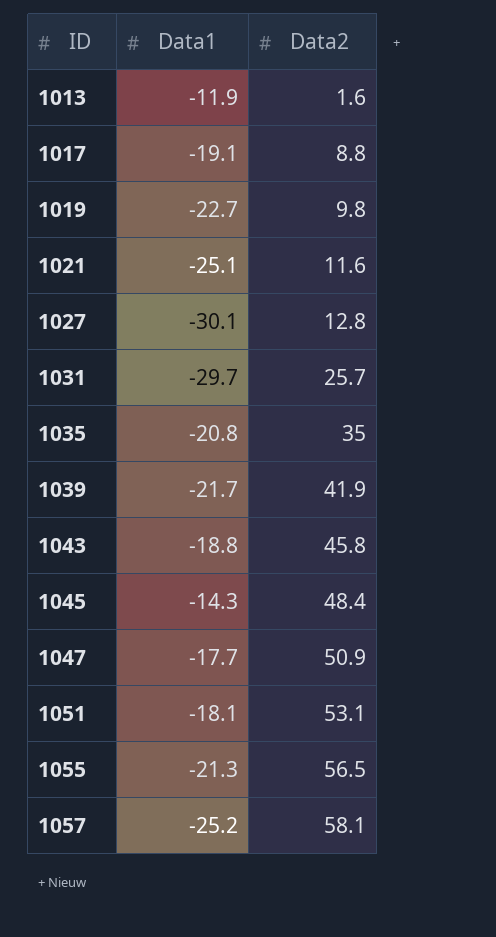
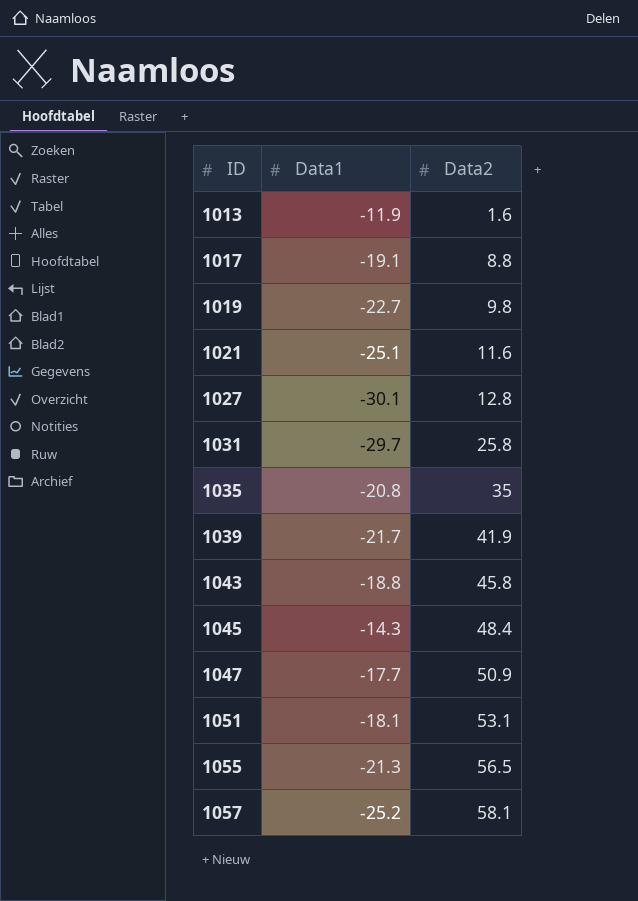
1031 | Data2: 25.7 -> 25.8

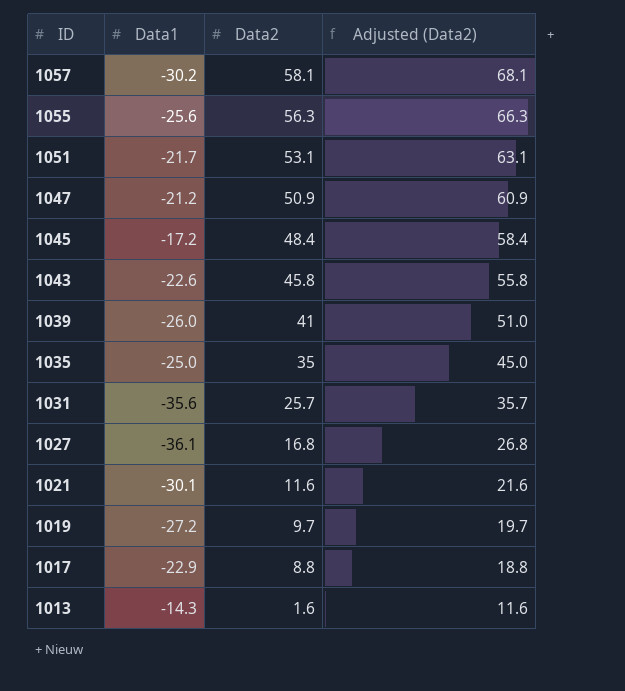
row order: ID ascending -> ID descending
column Adjusted (Data2) | formula: none -> [Data2] + 10
1057 | Data1: -25.2 -> -30.2
1055 | Data1: -21.3 -> -25.6
1055 | Data2: 56.5 -> 56.3
1051 | Data1: -18.1 -> -21.7
1047 | Data1: -17.7 -> -21.2
1045 | Data1: -14.3 -> -17.2
1043 | Data1: -18.8 -> -22.6
1039 | Data1: -21.7 -> -26.0
1039 | Data2: 41.9 -> 41
1035 | Data1: -20.8 -> -25.0
1031 | Data1: -29.7 -> -35.6
1031 | Data2: 25.8 -> 25.7
1027 | Data1: -30.1 -> -36.1
1027 | Data2: 12.8 -> 16.8
1021 | Data1: -25.1 -> -30.1
1019 | Data1: -22.7 -> -27.2
1019 | Data2: 9.8 -> 9.7
1017 | Data1: -19.1 -> -22.9
1013 | Data1: -11.9 -> -14.3

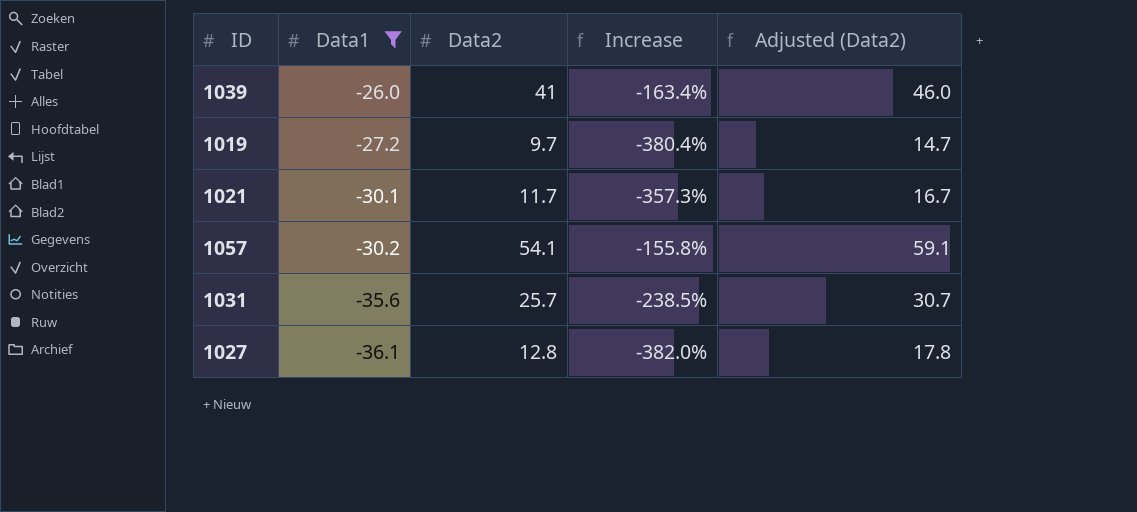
filter: none -> Data1 <= -26.0
row order: ID descending -> Data1 descending
column Increase | formula: none -> ([Data1] - [Data2]) / [Data2]
column Adjusted (Data2) | formula: [Data2] + 10 -> [Data2] + 5
1021 | Data2: 11.6 -> 11.7
1057 | Data2: 58.1 -> 54.1
1027 | Data2: 16.8 -> 12.8

